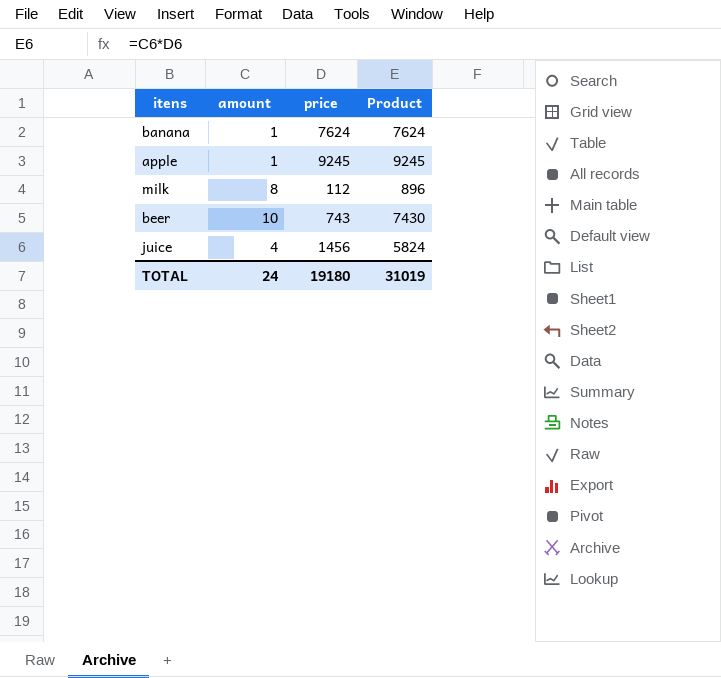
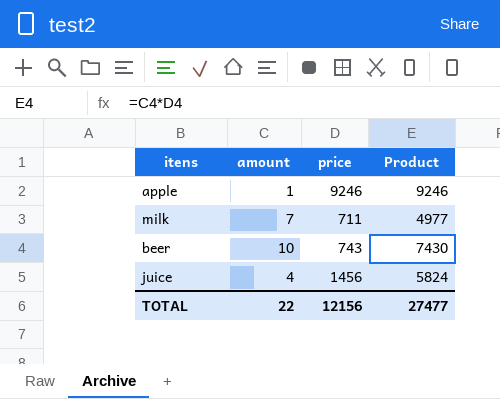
row banana: 1 | 7624 | 7624 -> none
apple | price: 9245 -> 9246
apple | Product: 9245 -> 9246
milk | amount: 8 -> 7
milk | price: 112 -> 711
milk | Product: 896 -> 4977
TOTAL | amount: 24 -> 22
TOTAL | price: 19180 -> 12156
TOTAL | Product: 31019 -> 27477

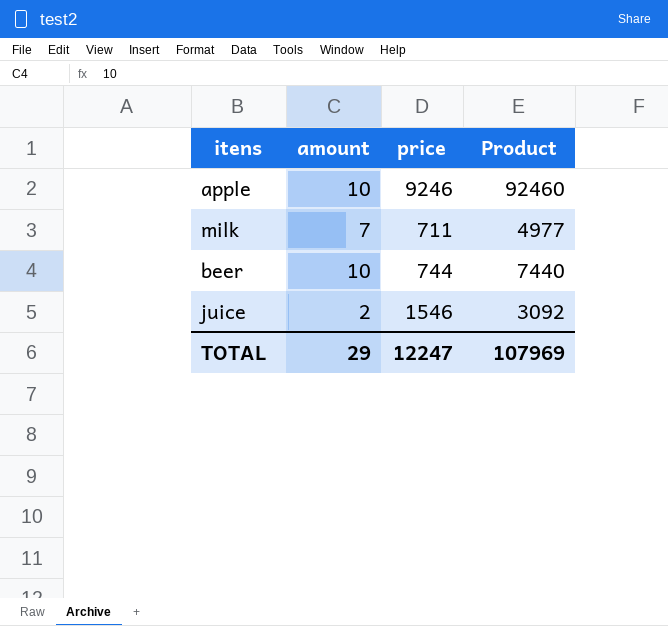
apple | amount: 1 -> 10
apple | Product: 9246 -> 92460
beer | price: 743 -> 744
beer | Product: 7430 -> 7440
juice | amount: 4 -> 2
juice | price: 1456 -> 1546
juice | Product: 5824 -> 3092
TOTAL | amount: 22 -> 29
TOTAL | price: 12156 -> 12247
TOTAL | Product: 27477 -> 107969

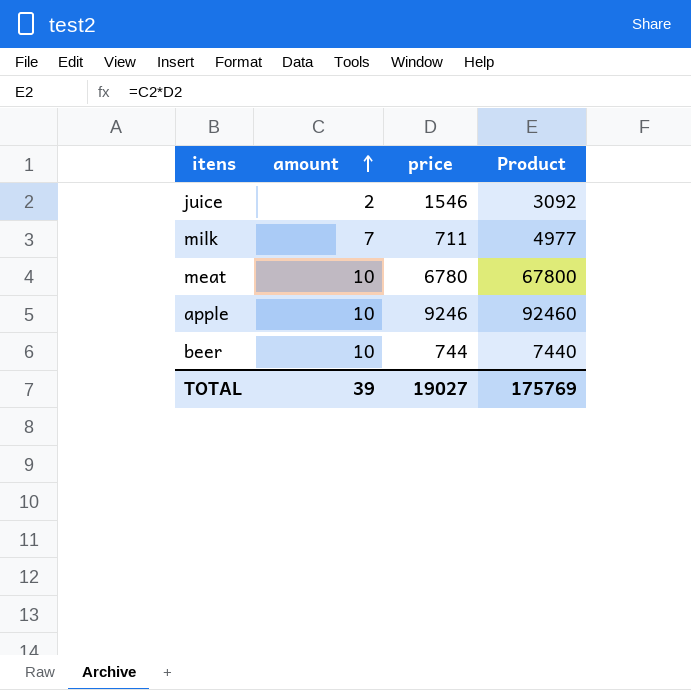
row order: none -> amount ascending
row meat: none -> 10 | 6780 | 67800
TOTAL | amount: 29 -> 39
TOTAL | price: 12247 -> 19027
TOTAL | Product: 107969 -> 175769

